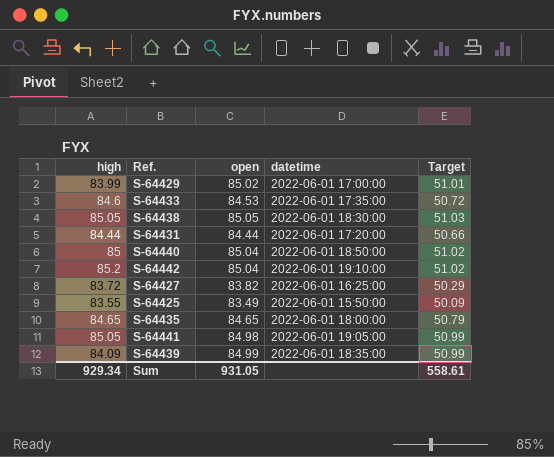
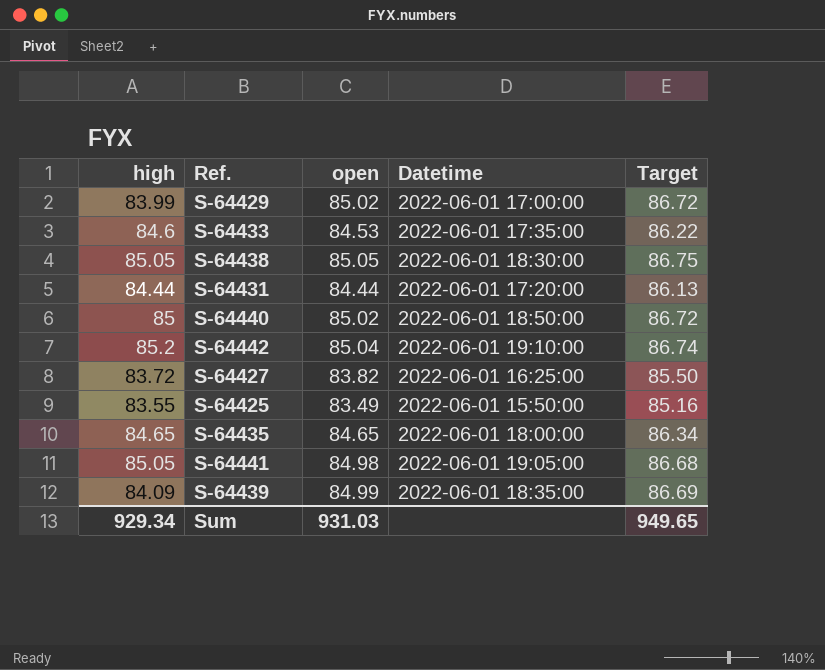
column name: datetime -> Datetime
column Target | formula: [open] * 0.6 -> [open] * 1.02
S-64440 | open: 85.04 -> 85.02
Sum | open: 931.05 -> 931.03
Sum | Target: 558.61 -> 949.65

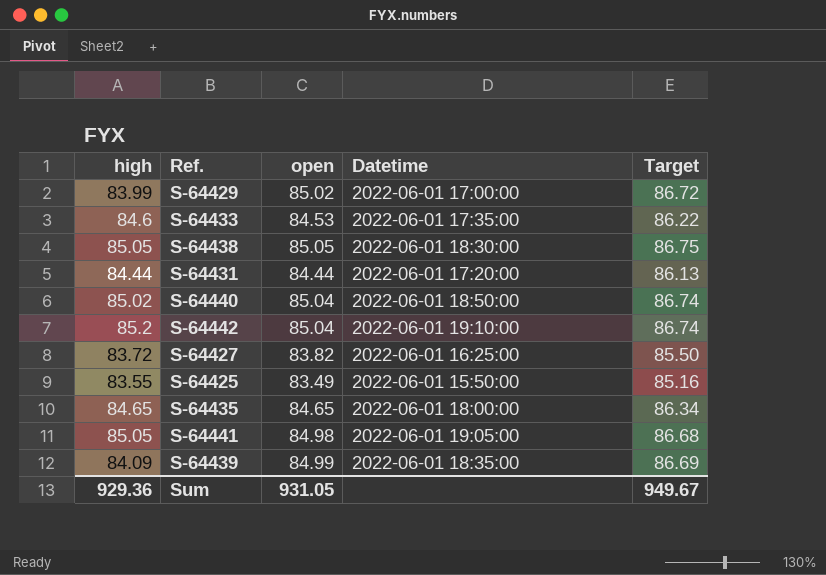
S-64440 | high: 85 -> 85.02
S-64440 | open: 85.02 -> 85.04
S-64440 | Target: 86.72 -> 86.74
Sum | high: 929.34 -> 929.36
Sum | open: 931.03 -> 931.05
Sum | Target: 949.65 -> 949.67

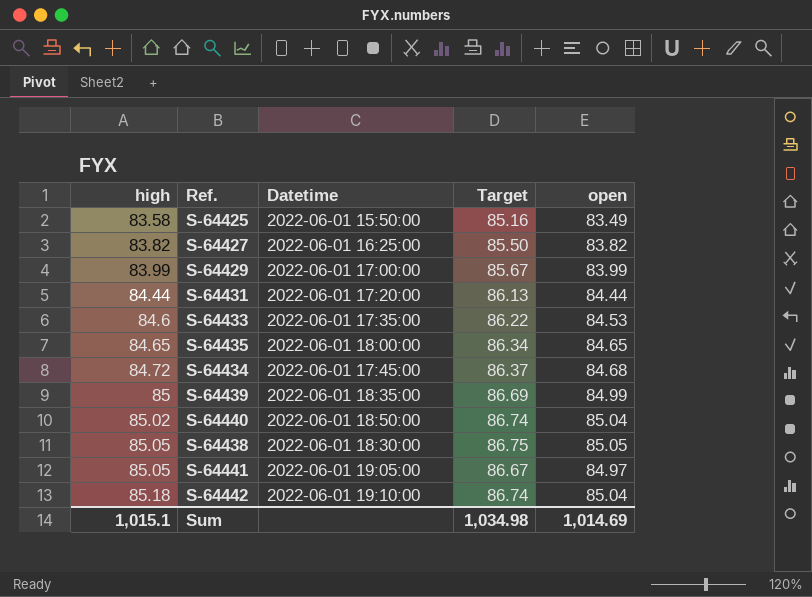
row order: none -> high ascending
column open | position: 3 -> 5
S-64425 | high: 83.55 -> 83.58
S-64427 | high: 83.72 -> 83.82
S-64429 | Target: 86.72 -> 85.67
S-64429 | open: 85.02 -> 83.99
row S-64434: none -> 84.72 | 2022-06-01 17:45:00 | 86.37 | 84.68
S-64439 | high: 84.09 -> 85
S-64441 | Target: 86.68 -> 86.67
S-64441 | open: 84.98 -> 84.97
S-64442 | high: 85.2 -> 85.18
Sum | high: 929.36 -> 1,015.1
Sum | Target: 949.67 -> 1,034.98
Sum | open: 931.05 -> 1,014.69

